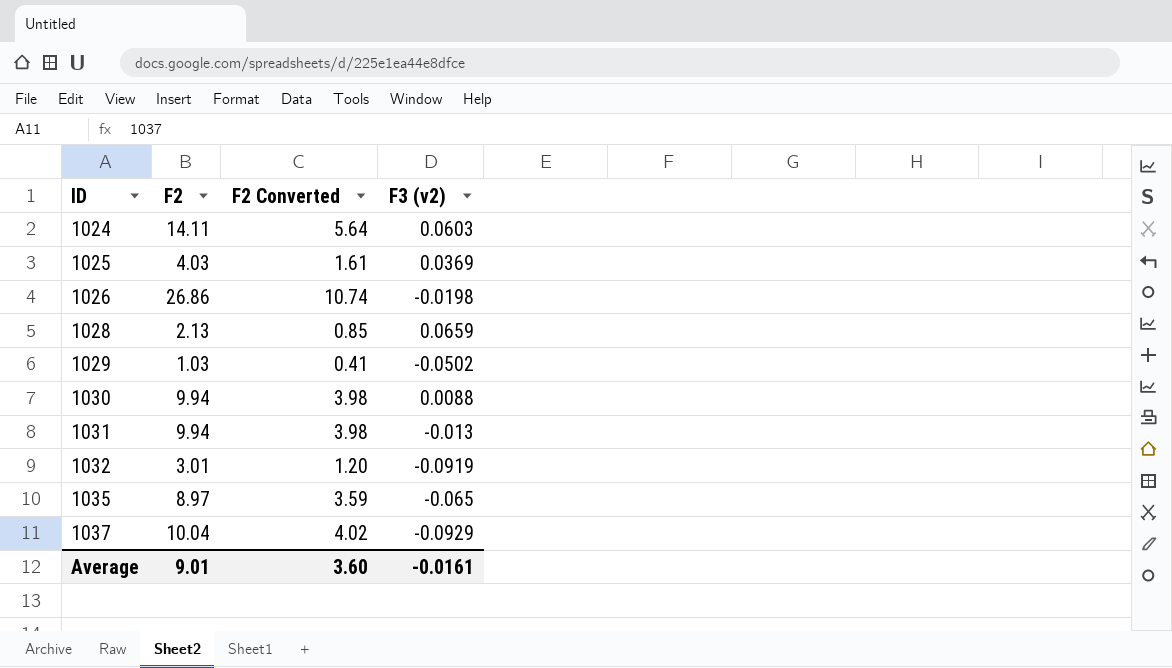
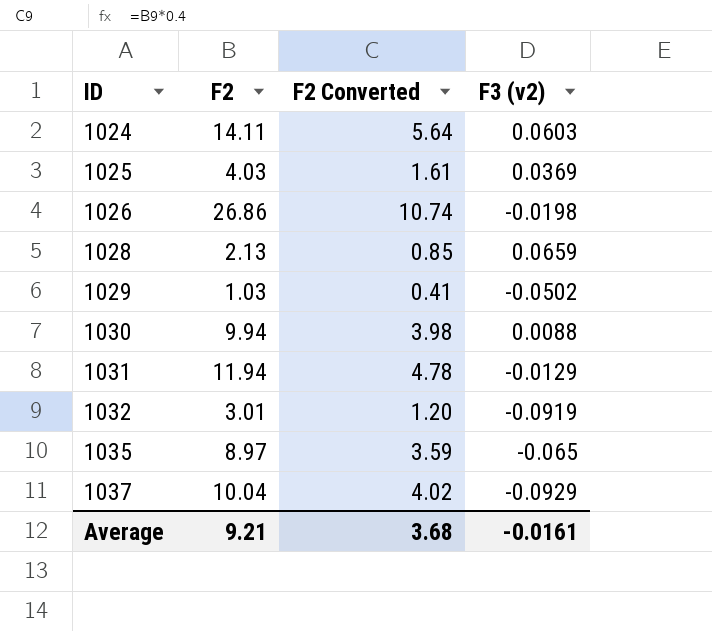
1031 | F2: 9.94 -> 11.94
1031 | F2 Converted: 3.98 -> 4.78
1031 | F3 (v2): -0.013 -> -0.0129
Average | F2: 9.01 -> 9.21
Average | F2 Converted: 3.60 -> 3.68

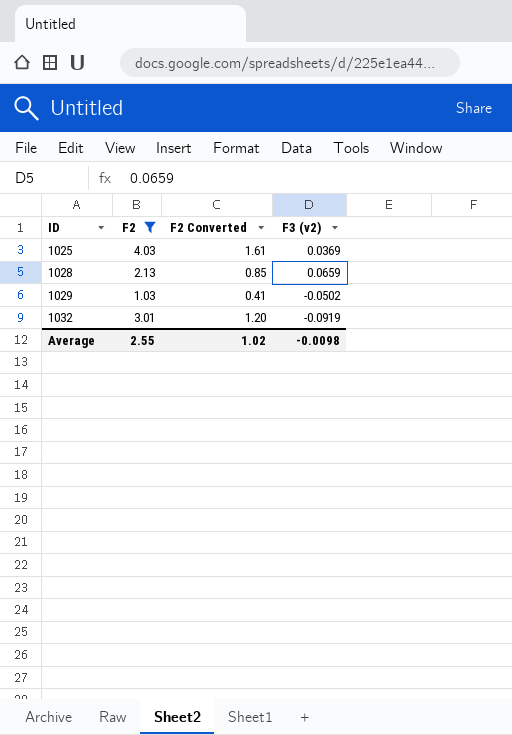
filter: none -> F2 <= 4.03
Average | F2: 9.21 -> 2.55
Average | F2 Converted: 3.68 -> 1.02
Average | F3 (v2): -0.0161 -> -0.0098

